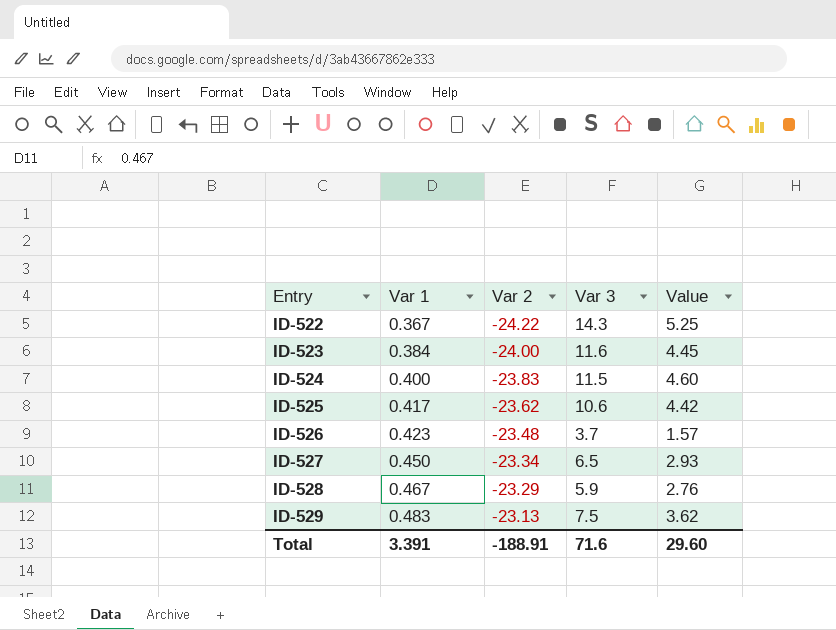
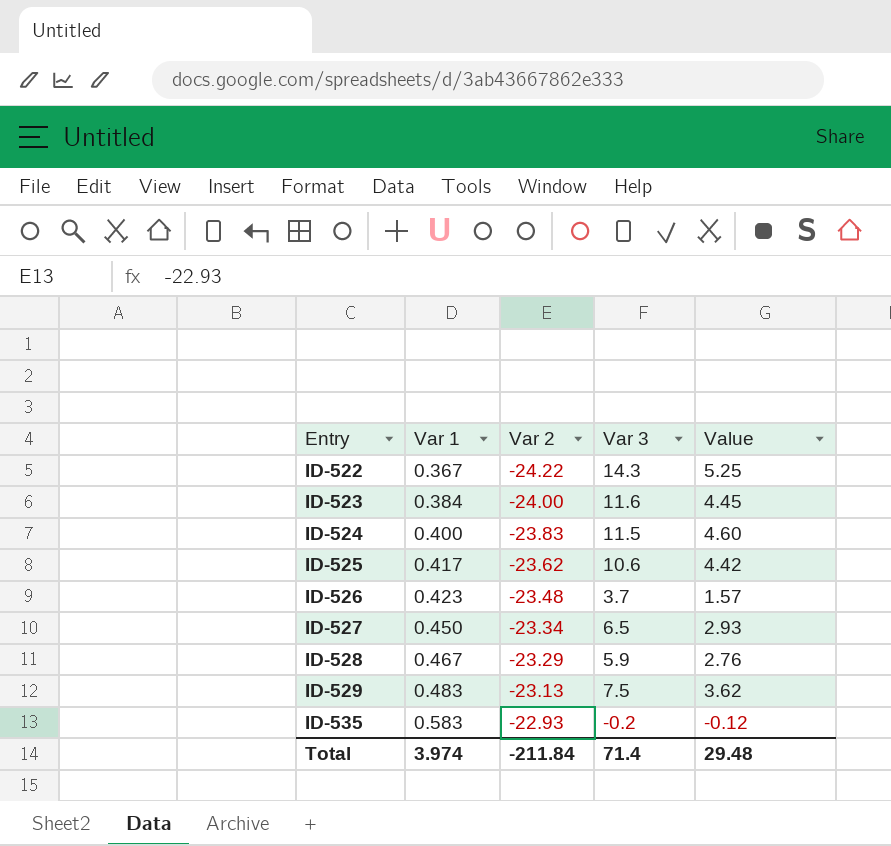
row ID-535: none -> 0.583 | -22.93 | -0.2 | -0.12
Total | Var 1: 3.391 -> 3.974
Total | Var 2: -188.91 -> -211.84
Total | Var 3: 71.6 -> 71.4
Total | Value: 29.60 -> 29.48

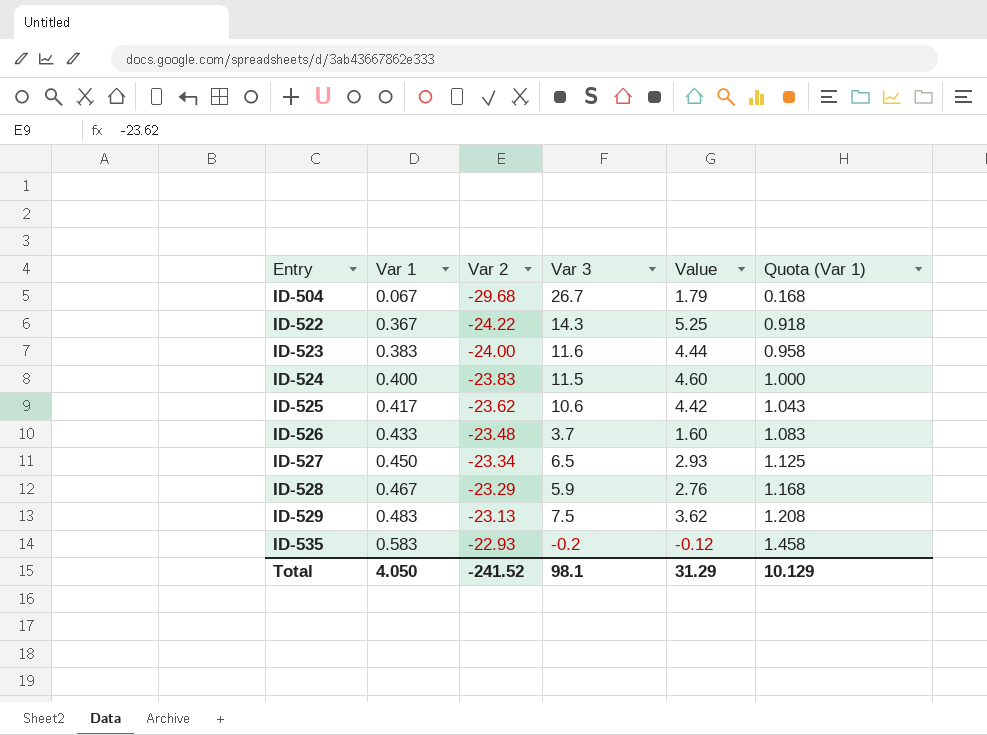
column Quota (Var 1) | formula: none -> [Var 1] * 2.5
row ID-504: none -> 0.067 | -29.68 | 26.7 | 1.79 | 0.168
ID-523 | Var 1: 0.384 -> 0.383
ID-523 | Value: 4.45 -> 4.44
ID-526 | Var 1: 0.423 -> 0.433
ID-526 | Value: 1.57 -> 1.60
Total | Var 1: 3.974 -> 4.050
Total | Var 2: -211.84 -> -241.52
Total | Var 3: 71.4 -> 98.1
Total | Value: 29.48 -> 31.29

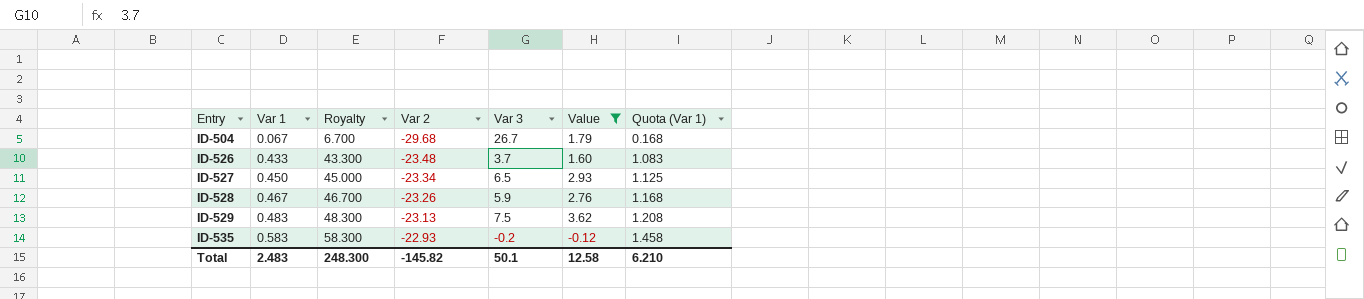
filter: none -> Value <= 3.62
column Royalty | formula: none -> [Var 1] * 100
ID-528 | Var 2: -23.29 -> -23.26
Total | Var 1: 4.050 -> 2.483
Total | Var 2: -241.52 -> -145.82
Total | Var 3: 98.1 -> 50.1
Total | Value: 31.29 -> 12.58
Total | Quota (Var 1): 10.129 -> 6.210

